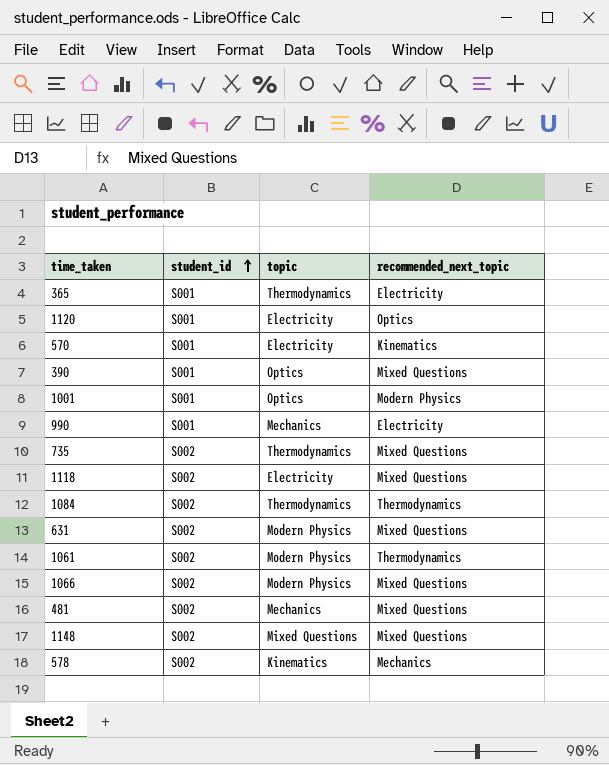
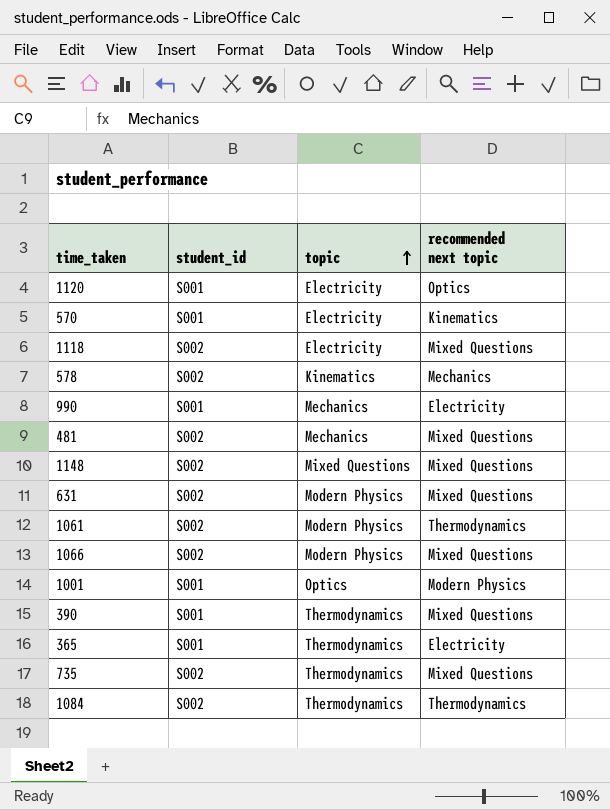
row order: student_id ascending -> topic ascending
column name: recommended_next_topic -> recommended next topic
390 | topic: Optics -> Thermodynamics

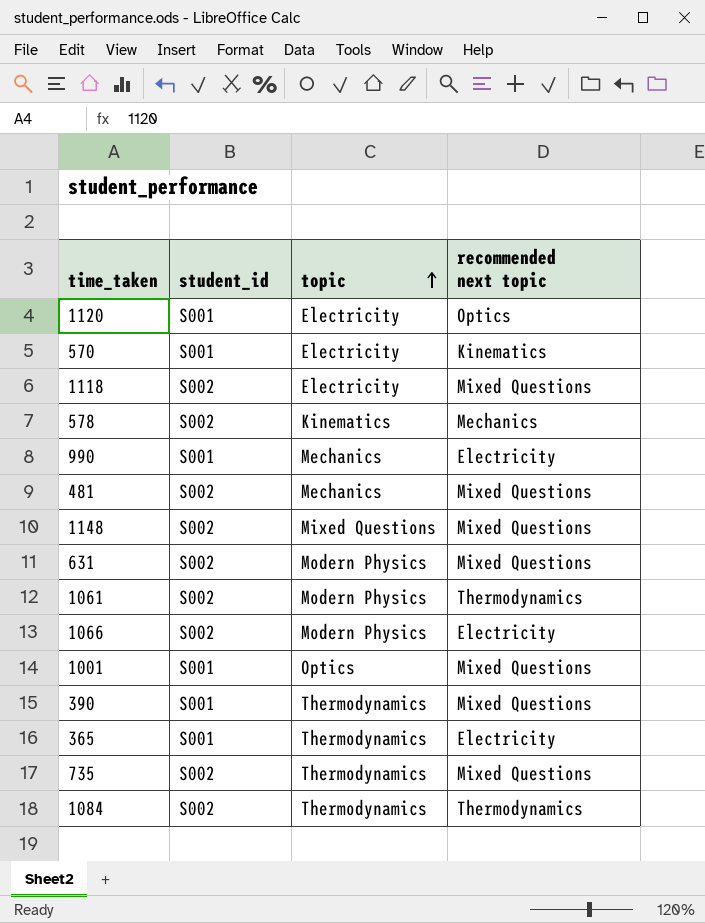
1066 | recommended next topic: Mixed Questions -> Electricity
1001 | recommended next topic: Modern Physics -> Mixed Questions

